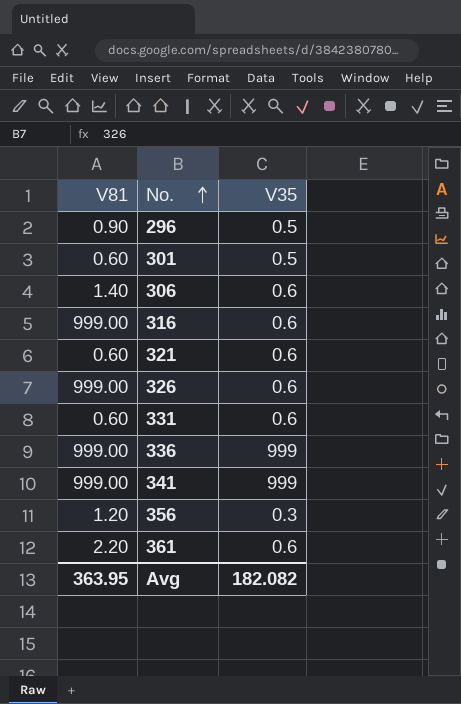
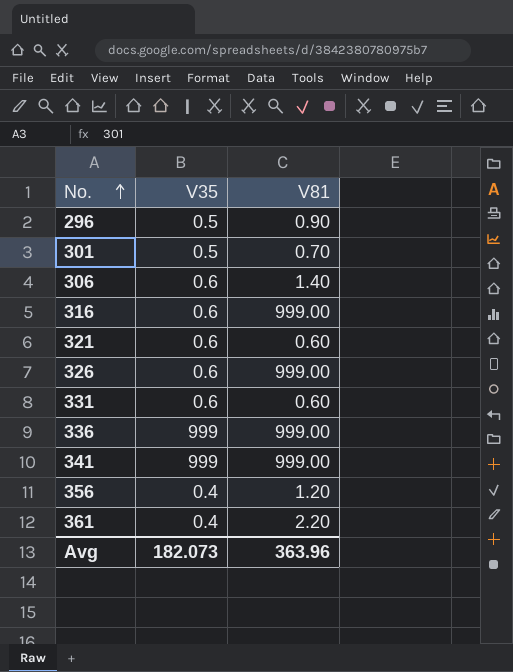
column V81 | position: 1 -> 3
301 | V81: 0.60 -> 0.70
356 | V35: 0.3 -> 0.4
361 | V35: 0.6 -> 0.4
Avg | V35: 182.082 -> 182.073
Avg | V81: 363.95 -> 363.96

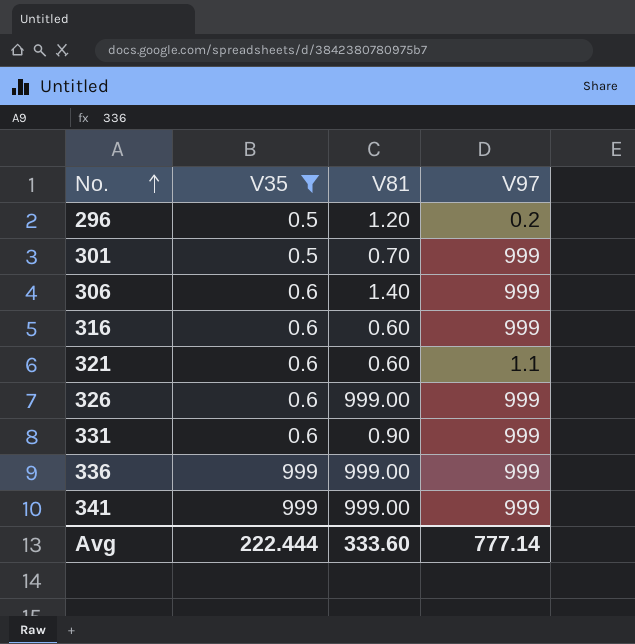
filter: none -> V35 != 0.4
column V97 | position: none -> 4
296 | V81: 0.90 -> 1.20
316 | V81: 999.00 -> 0.60
331 | V81: 0.60 -> 0.90
Avg | V35: 182.073 -> 222.444
Avg | V81: 363.96 -> 333.60

